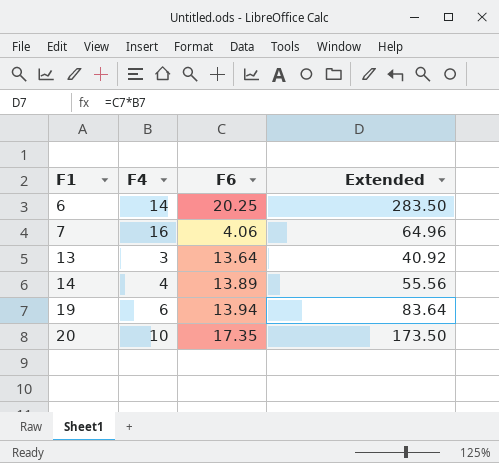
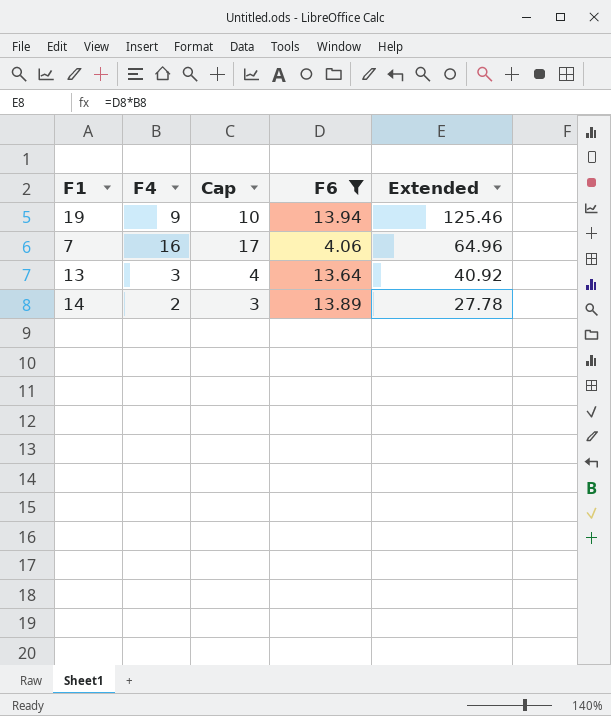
filter: none -> F6 <= 13.94
row order: F1 ascending -> Extended descending
column Cap | formula: none -> [F4] + 1
19 | F4: 6 -> 9
19 | Extended: 83.64 -> 125.46
14 | F4: 4 -> 2
14 | Extended: 55.56 -> 27.78

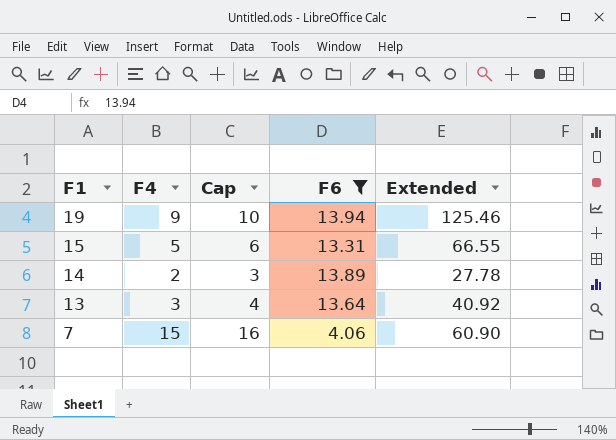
row order: Extended descending -> F1 descending
row 15: none -> 5 | 6 | 13.31 | 66.55
7 | F4: 16 -> 15
7 | Cap: 17 -> 16
7 | Extended: 64.96 -> 60.90

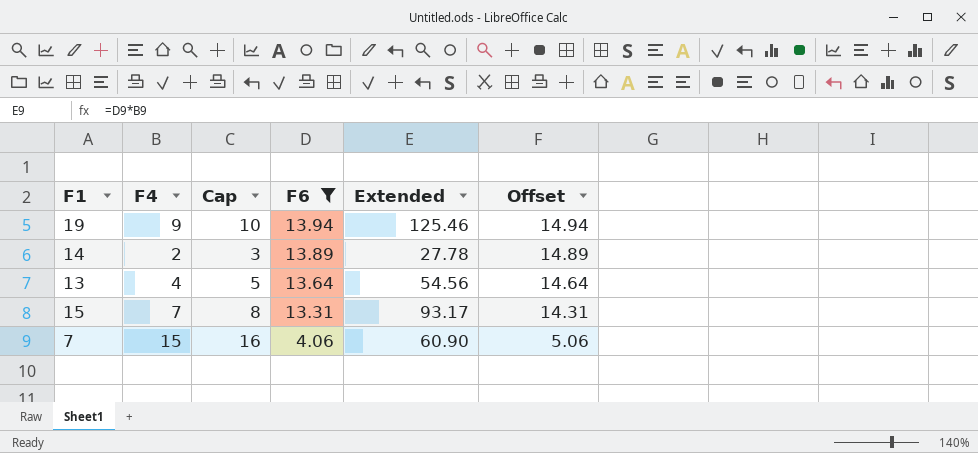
row order: F1 descending -> F6 descending
column Offset | formula: none -> [F6] + 1
13 | F4: 3 -> 4
13 | Cap: 4 -> 5
13 | Extended: 40.92 -> 54.56
15 | F4: 5 -> 7
15 | Cap: 6 -> 8
15 | Extended: 66.55 -> 93.17

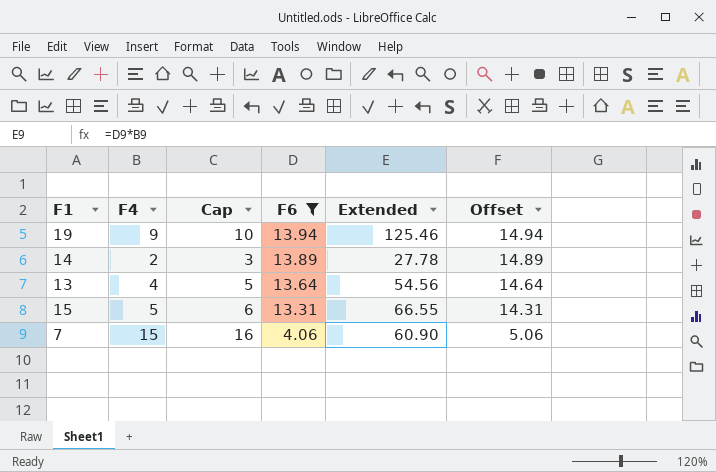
15 | F4: 7 -> 5
15 | Cap: 8 -> 6
15 | Extended: 93.17 -> 66.55

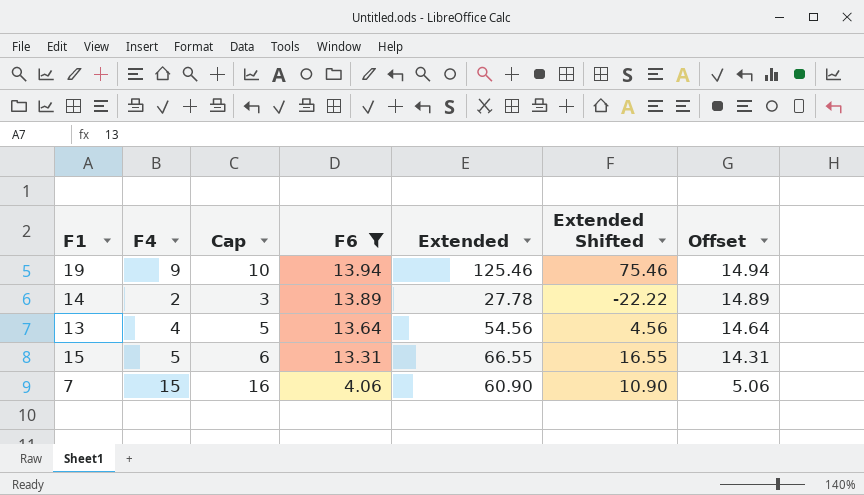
column Extended Shifted | formula: none -> [Extended] - 50

